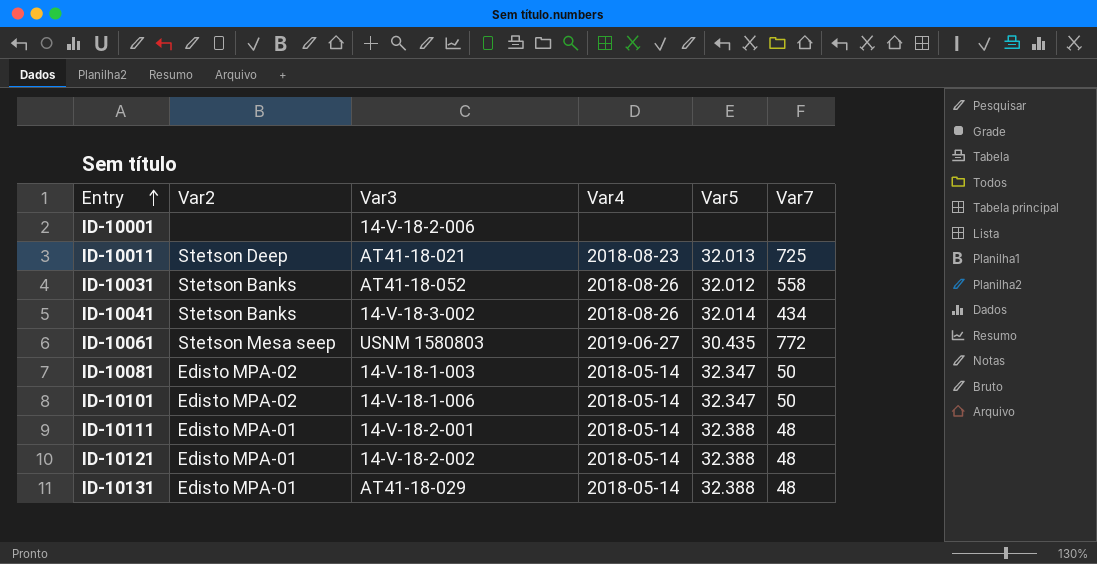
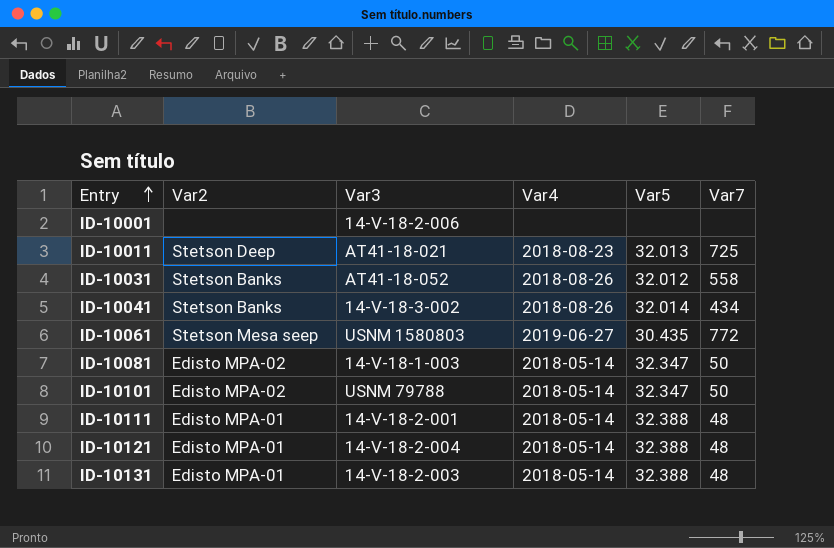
ID-10101 | Var3: 14-V-18-1-006 -> USNM 79788
ID-10121 | Var3: 14-V-18-2-002 -> 14-V-18-2-004
ID-10131 | Var3: AT41-18-029 -> 14-V-18-2-003

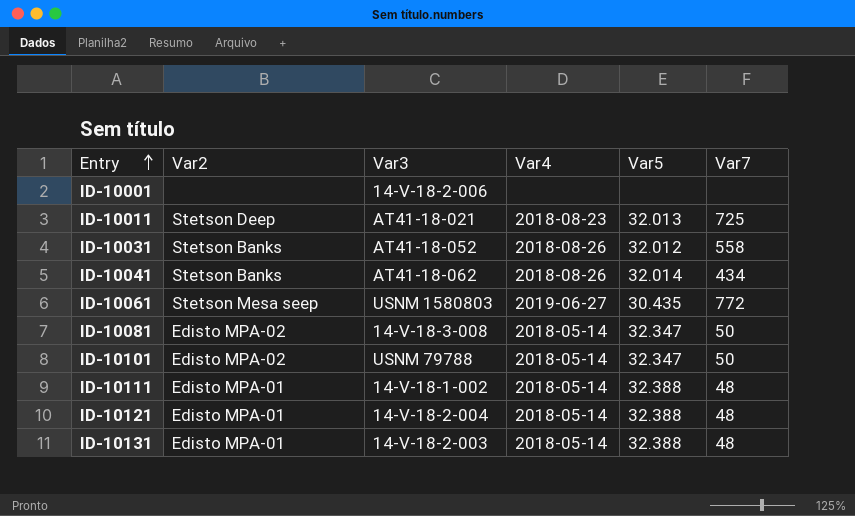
ID-10041 | Var3: 14-V-18-3-002 -> AT41-18-062
ID-10081 | Var3: 14-V-18-1-003 -> 14-V-18-3-008
ID-10111 | Var3: 14-V-18-2-001 -> 14-V-18-1-002

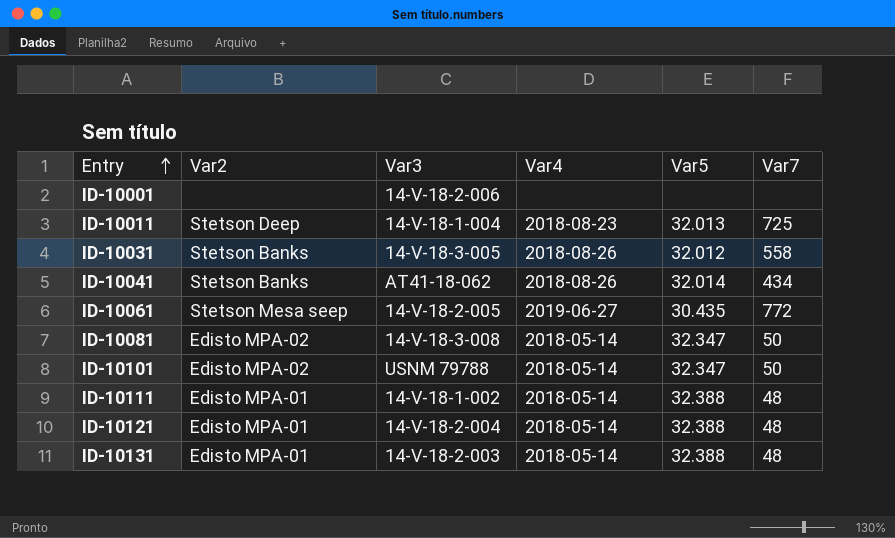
ID-10011 | Var3: AT41-18-021 -> 14-V-18-1-004
ID-10031 | Var3: AT41-18-052 -> 14-V-18-3-005
ID-10061 | Var3: USNM 1580803 -> 14-V-18-2-005

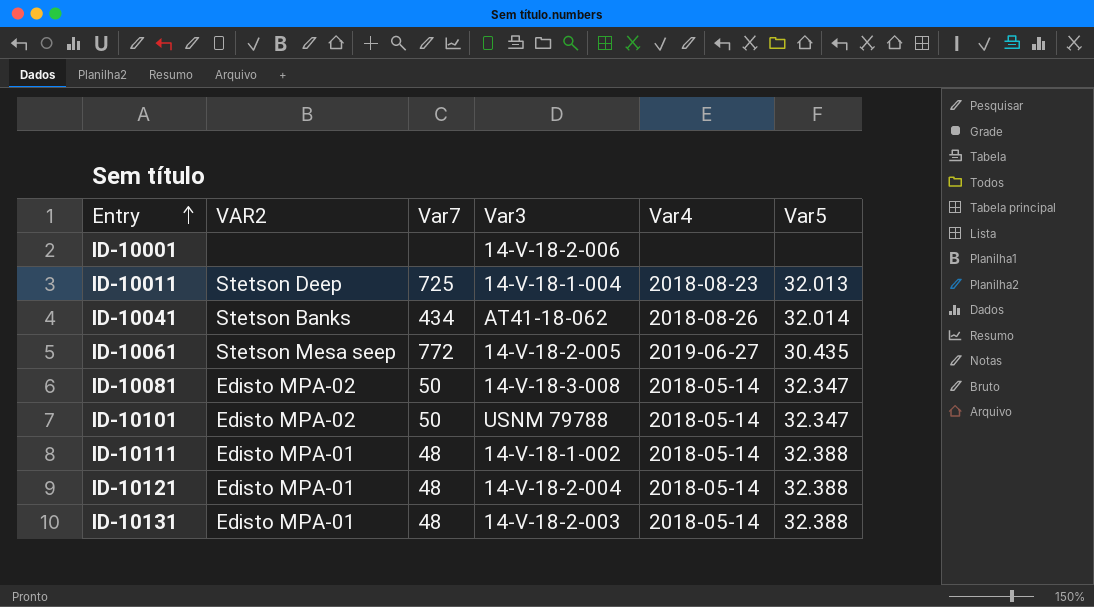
column name: Var2 -> VAR2
column Var7 | position: 6 -> 3
row ID-10031: Stetson Banks | 14-V-18-3-005 | 2018-08-26 | 32.012 | 558 -> none

